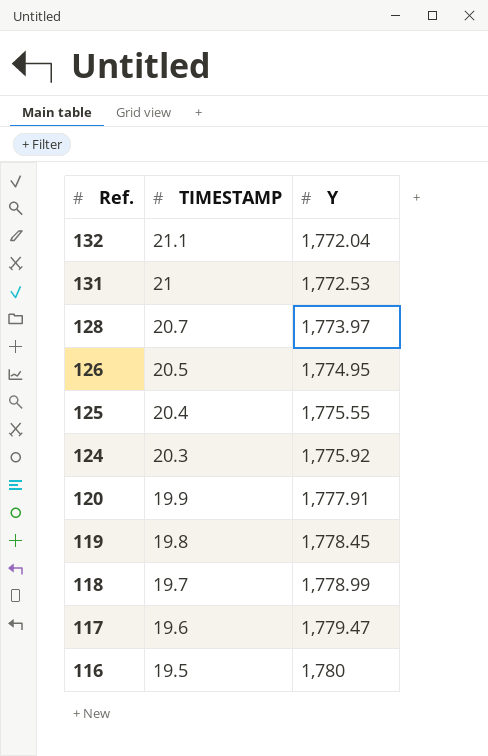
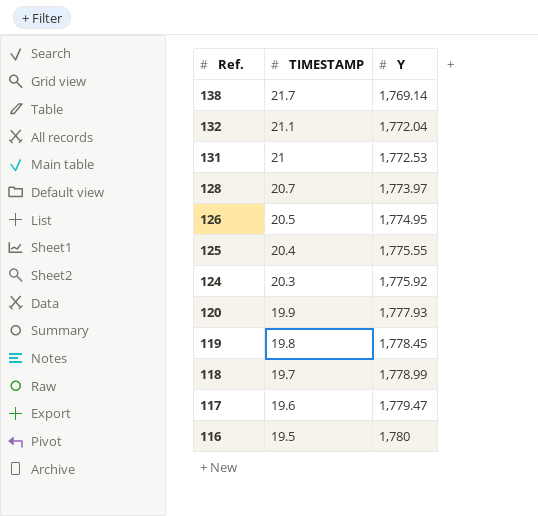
row 138: none -> 21.7 | 1,769.14
120 | Y: 1,777.91 -> 1,777.93

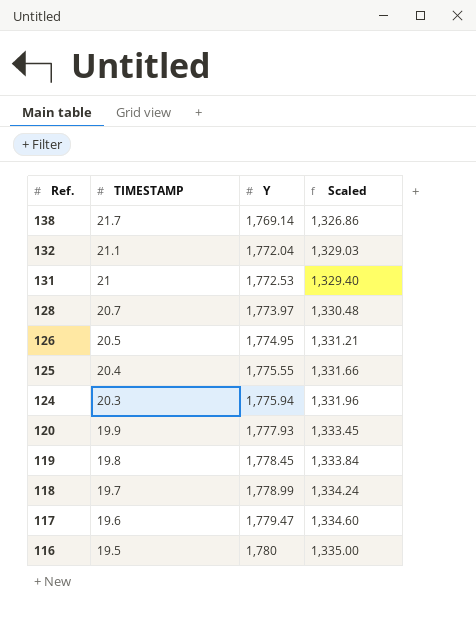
column Scaled | formula: none -> [Y] * 0.75
124 | Y: 1,775.92 -> 1,775.94

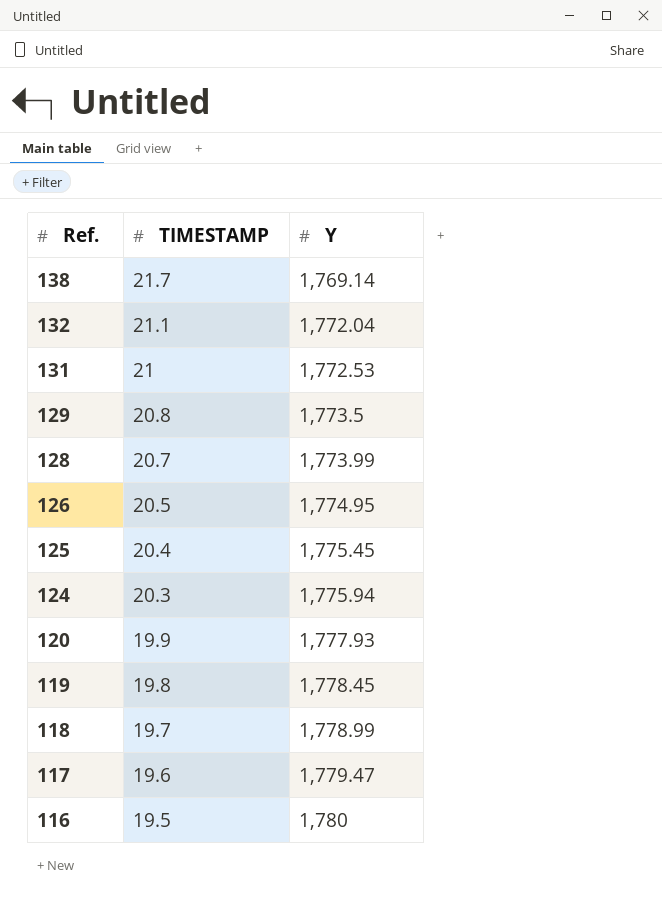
column Scaled | formula: [Y] * 0.75 -> none
row 129: none -> 20.8 | 1,773.5
128 | Y: 1,773.97 -> 1,773.99
125 | Y: 1,775.55 -> 1,775.45

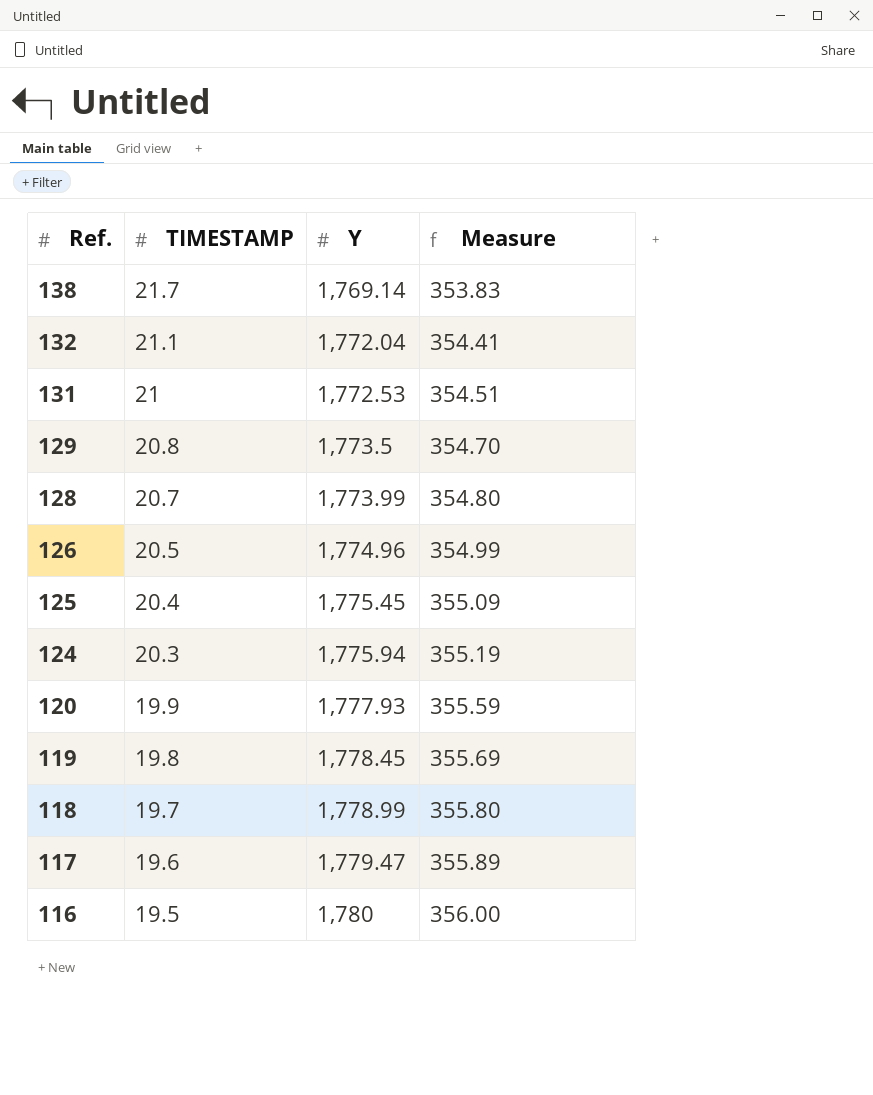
column Measure | formula: none -> [Y] * 0.2
126 | Y: 1,774.95 -> 1,774.96

